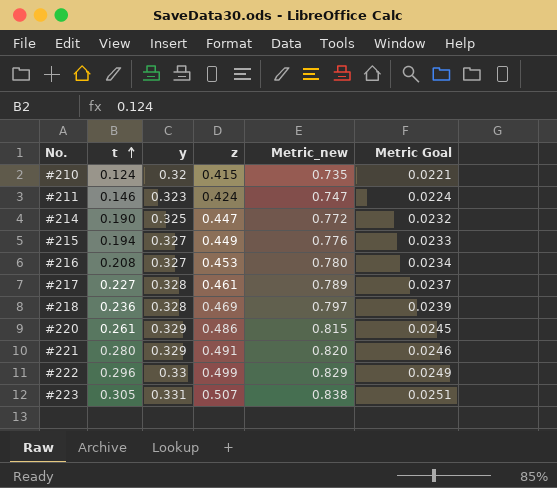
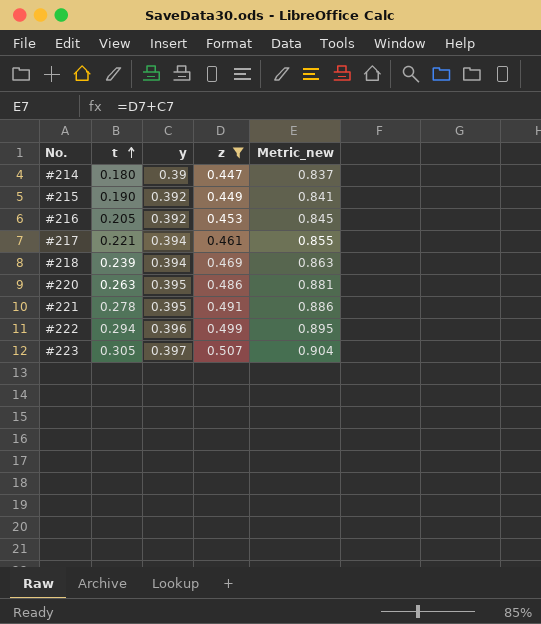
filter: none -> z >= 0.447
column Metric Goal | formula: [Metric_new] * 0.03 -> none
#214 | t: 0.190 -> 0.180
#214 | y: 0.325 -> 0.39
#214 | Metric_new: 0.772 -> 0.837
#215 | t: 0.194 -> 0.190
#215 | y: 0.327 -> 0.392
#215 | Metric_new: 0.776 -> 0.841
#216 | t: 0.208 -> 0.205
#216 | y: 0.327 -> 0.392
#216 | Metric_new: 0.780 -> 0.845
#217 | t: 0.227 -> 0.221
#217 | y: 0.328 -> 0.394
#217 | Metric_new: 0.789 -> 0.855
#218 | t: 0.236 -> 0.239
#218 | y: 0.328 -> 0.394
#218 | Metric_new: 0.797 -> 0.863
#220 | t: 0.261 -> 0.263
#220 | y: 0.329 -> 0.395
#220 | Metric_new: 0.815 -> 0.881
#221 | t: 0.280 -> 0.278
#221 | y: 0.329 -> 0.395
#221 | Metric_new: 0.820 -> 0.886
#222 | t: 0.296 -> 0.294
#222 | y: 0.33 -> 0.396
#222 | Metric_new: 0.829 -> 0.895
#223 | y: 0.331 -> 0.397
#223 | Metric_new: 0.838 -> 0.904

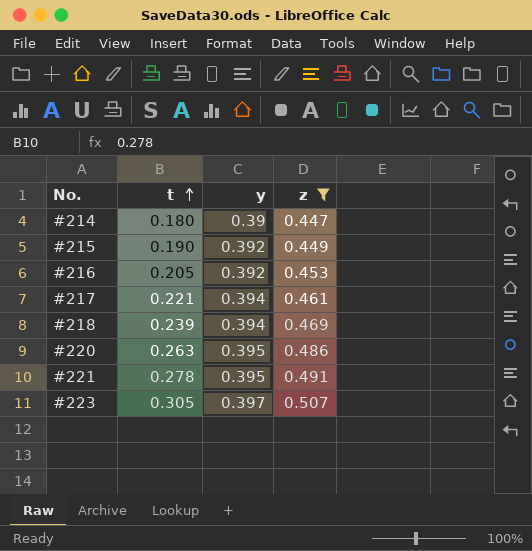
column Metric_new | formula: [y] + [z] -> none
row #222: 0.294 | 0.396 | 0.499 | 0.895 -> none

